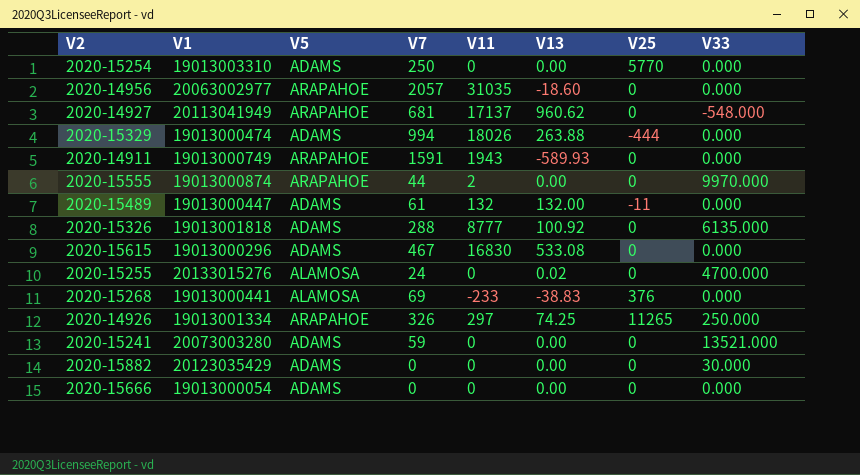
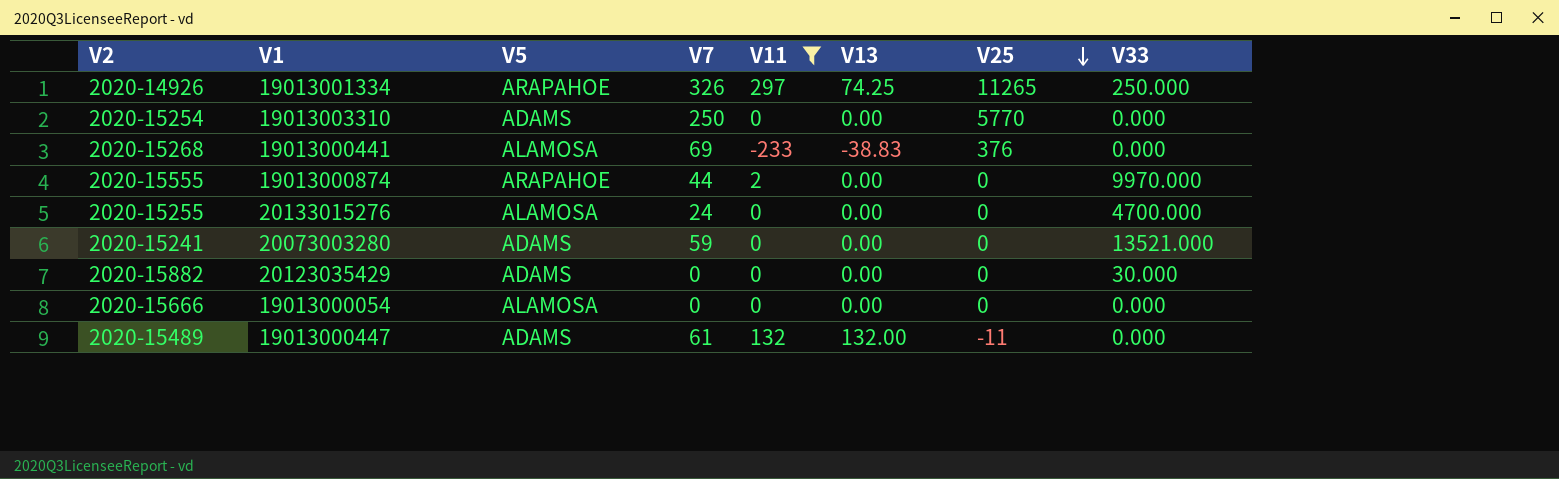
filter: none -> V11 <= 297
row order: none -> V25 descending
2020-15255 | V13: 0.02 -> 0.00
2020-15666 | V5: ADAMS -> ALAMOSA

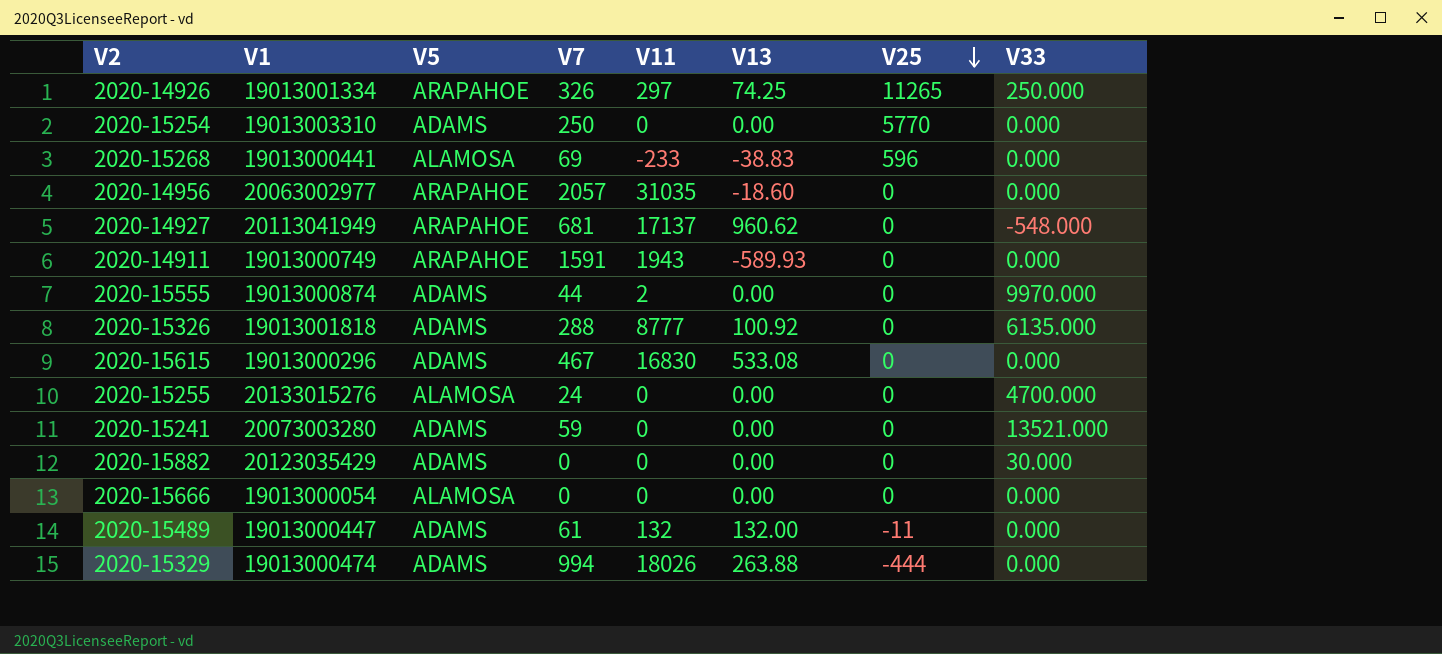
filter: V11 <= 297 -> none
2020-15268 | V25: 376 -> 596
2020-15555 | V5: ARAPAHOE -> ADAMS

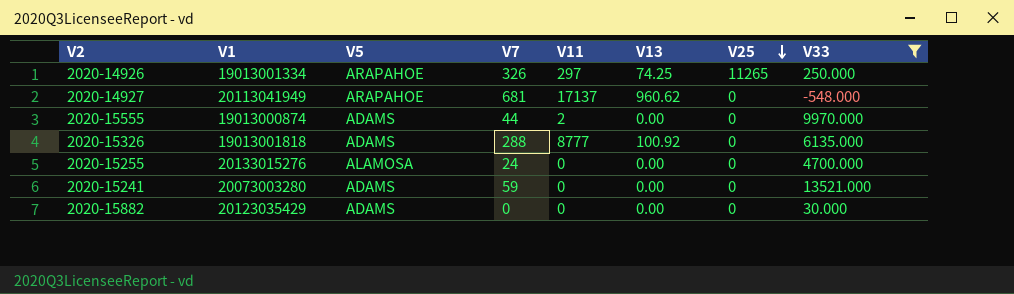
filter: none -> V33 != 0.000

